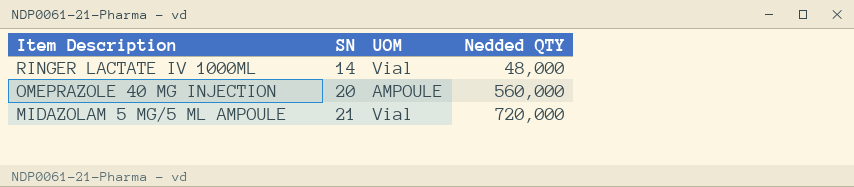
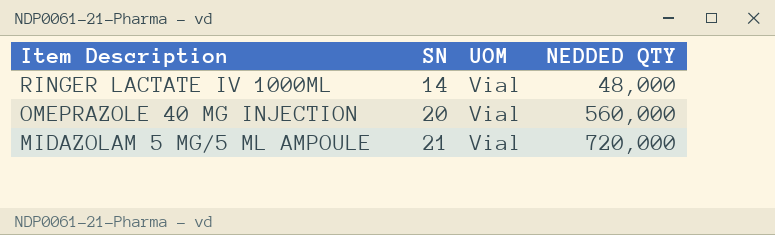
column name: Nedded QTY -> NEDDED QTY
OMEPRAZOLE 40 MG INJECTION | UOM: AMPOULE -> Vial

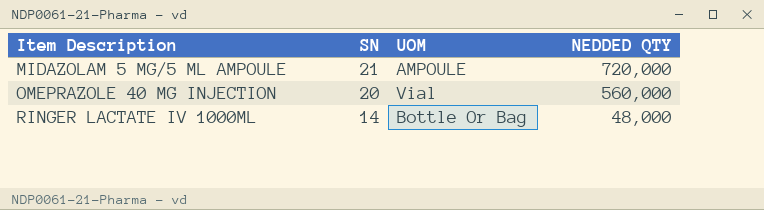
row order: Item Description descending -> Item Description ascending
MIDAZOLAM 5 MG/5 ML AMPOULE | UOM: Vial -> AMPOULE
RINGER LACTATE IV 1000ML | UOM: Vial -> Bottle Or Bag

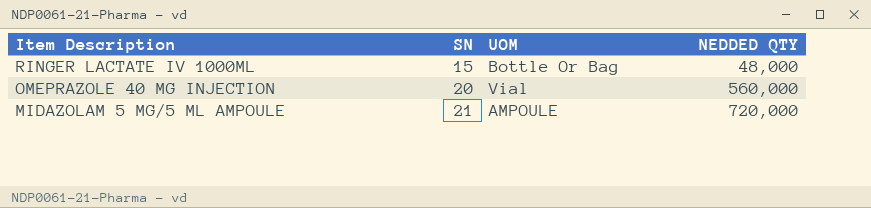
row order: Item Description ascending -> Item Description descending
RINGER LACTATE IV 1000ML | SN: 14 -> 15

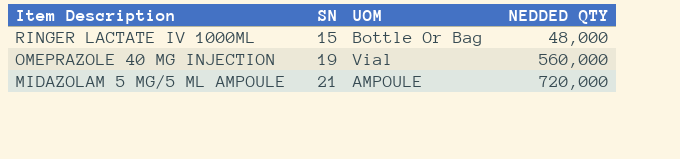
OMEPRAZOLE 40 MG INJECTION | SN: 20 -> 19

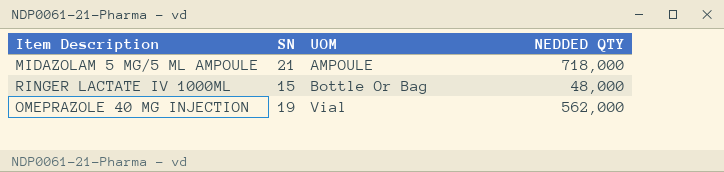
row order: Item Description descending -> UOM ascending
MIDAZOLAM 5 MG/5 ML AMPOULE | NEDDED QTY: 720,000 -> 718,000
OMEPRAZOLE 40 MG INJECTION | NEDDED QTY: 560,000 -> 562,000

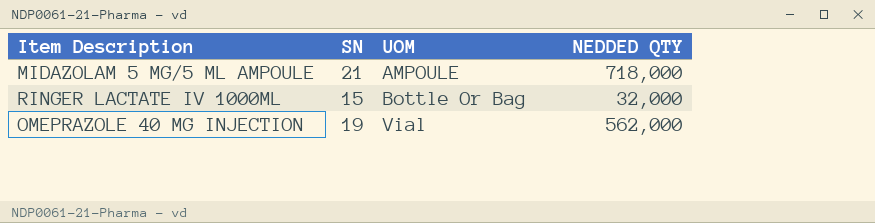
RINGER LACTATE IV 1000ML | NEDDED QTY: 48,000 -> 32,000

